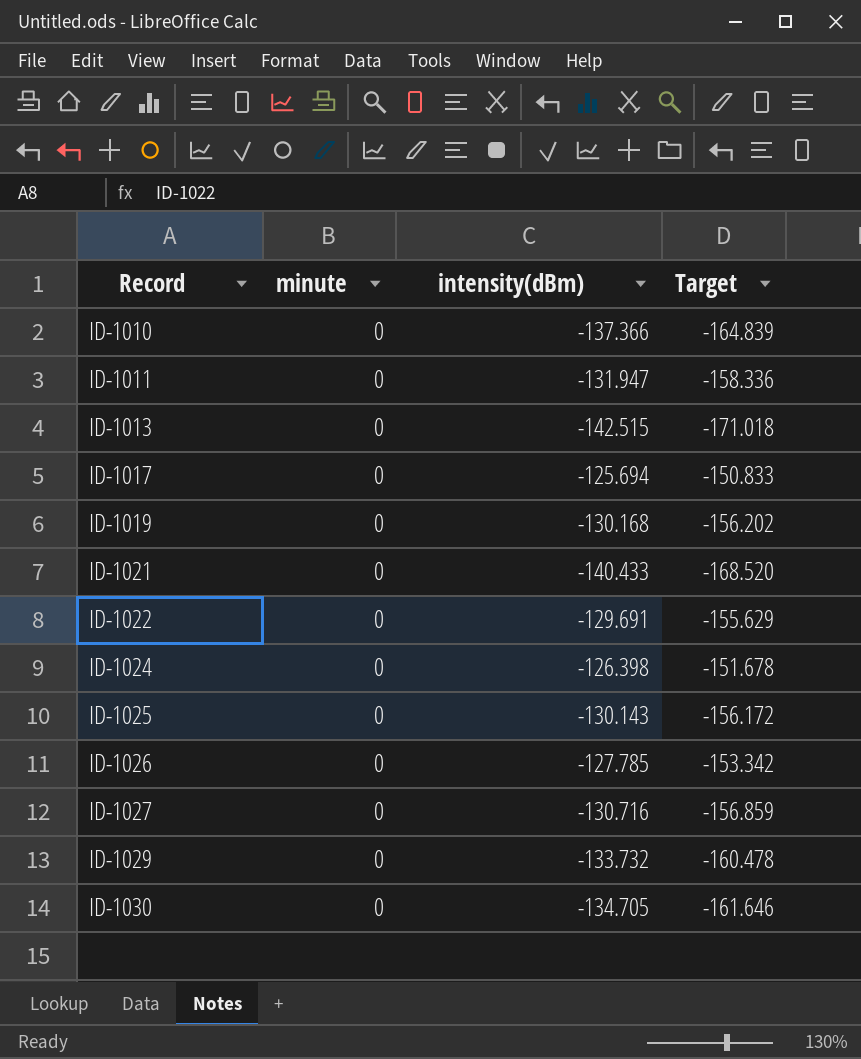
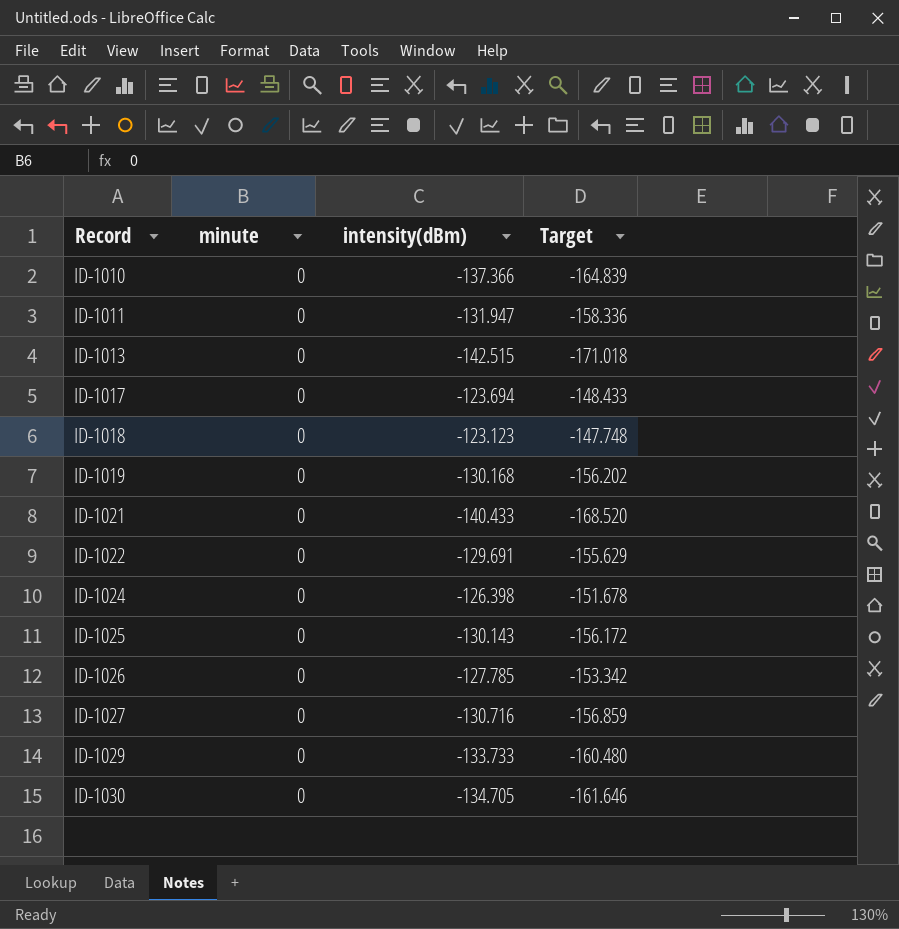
ID-1017 | intensity(dBm): -125.694 -> -123.694
ID-1017 | Target: -150.833 -> -148.433
row ID-1018: none -> 0 | -123.123 | -147.748
ID-1029 | intensity(dBm): -133.732 -> -133.733
ID-1029 | Target: -160.478 -> -160.480

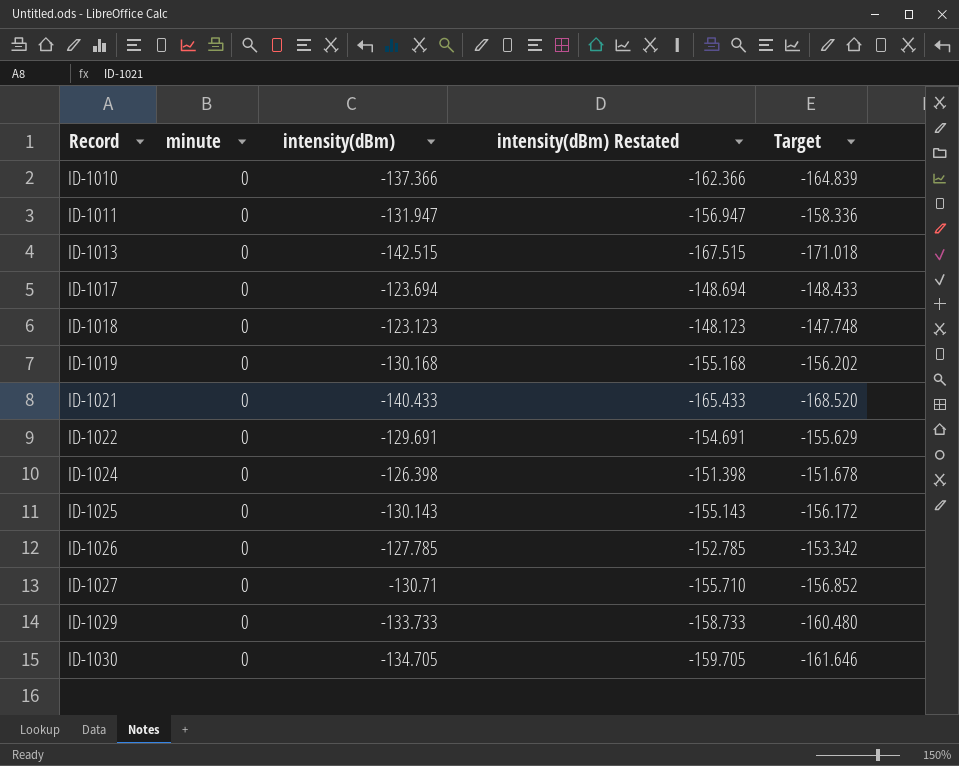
column intensity(dBm) Restated | formula: none -> [intensity(dBm)] - 25
ID-1027 | intensity(dBm): -130.716 -> -130.71
ID-1027 | Target: -156.859 -> -156.852

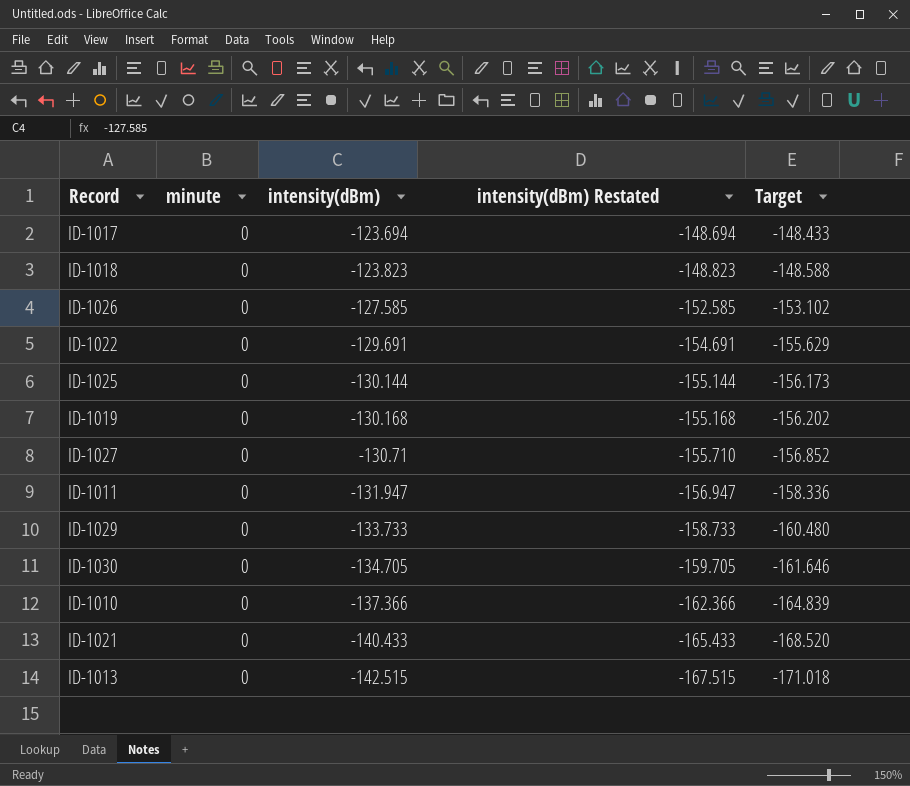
row order: Record ascending -> intensity(dBm) descending
row ID-1024: 0 | -126.398 | -151.398 | -151.678 -> none
ID-1018 | intensity(dBm): -123.123 -> -123.823
ID-1018 | intensity(dBm) Restated: -148.123 -> -148.823
ID-1018 | Target: -147.748 -> -148.588
ID-1026 | intensity(dBm): -127.785 -> -127.585
ID-1026 | intensity(dBm) Restated: -152.785 -> -152.585
ID-1026 | Target: -153.342 -> -153.102
ID-1025 | intensity(dBm): -130.143 -> -130.144
ID-1025 | intensity(dBm) Restated: -155.143 -> -155.144
ID-1025 | Target: -156.172 -> -156.173

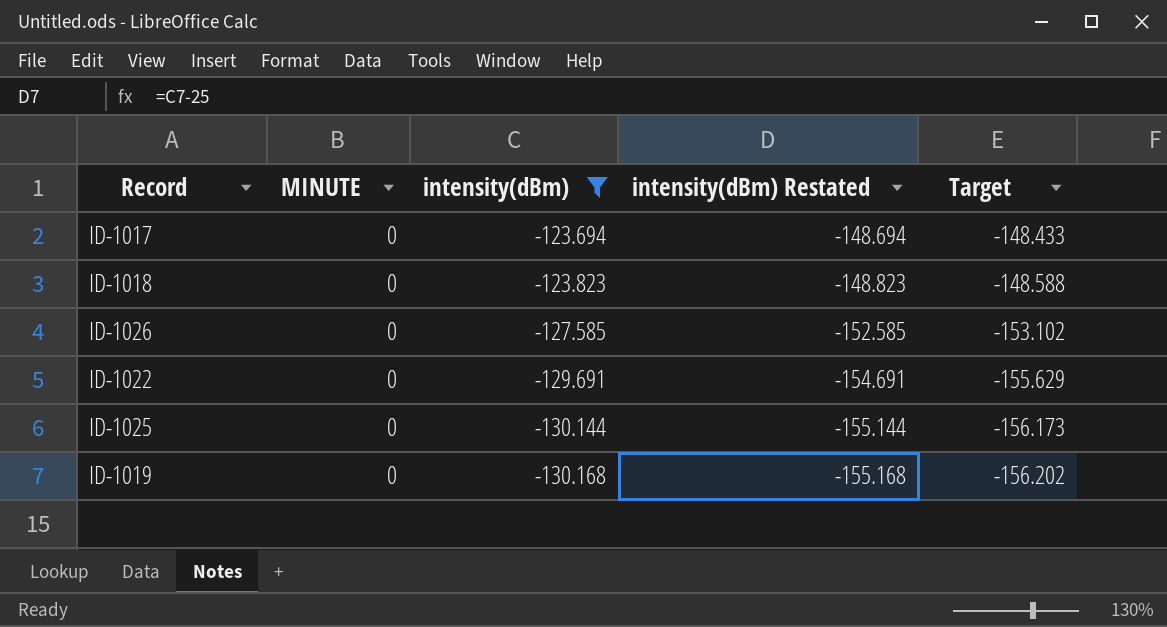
filter: none -> intensity(dBm) >= -130.168
column name: minute -> MINUTE

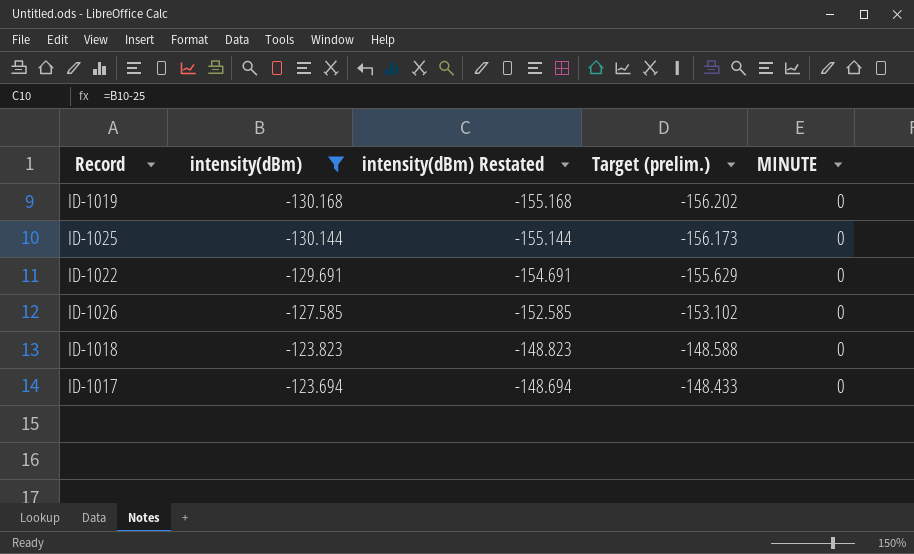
row order: intensity(dBm) descending -> intensity(dBm) ascending
column name: Target -> Target (prelim.)
column MINUTE | position: 2 -> 5

